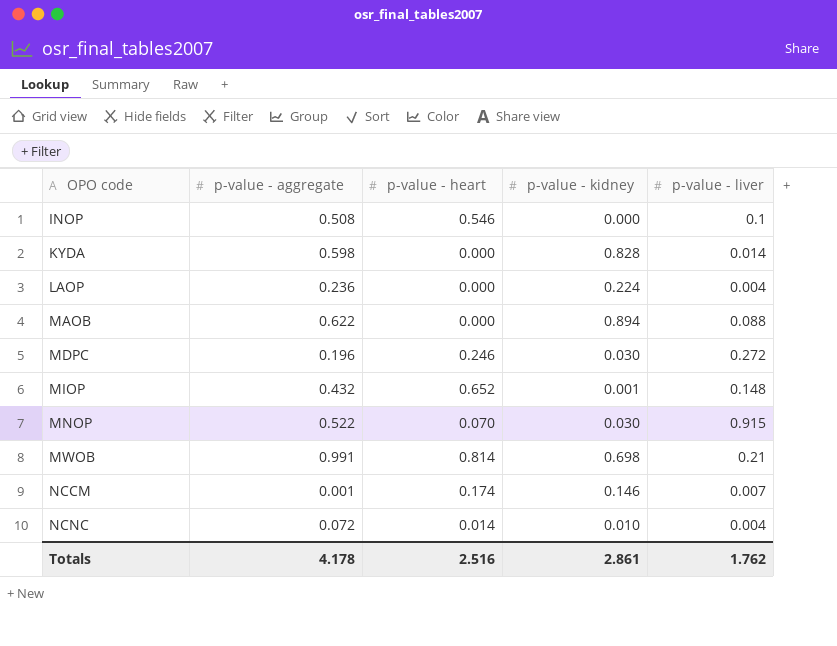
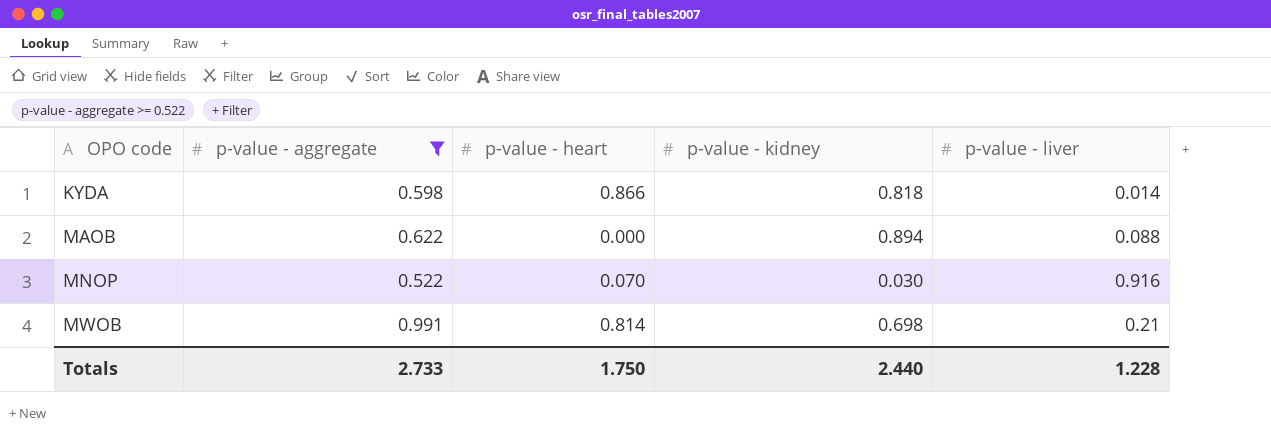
filter: none -> p-value - aggregate >= 0.522
KYDA | p-value - heart: 0.000 -> 0.866
KYDA | p-value - kidney: 0.828 -> 0.818
MNOP | p-value - liver: 0.915 -> 0.916
Totals | p-value - aggregate: 4.178 -> 2.733
Totals | p-value - heart: 2.516 -> 1.750
Totals | p-value - kidney: 2.861 -> 2.440
Totals | p-value - liver: 1.762 -> 1.228

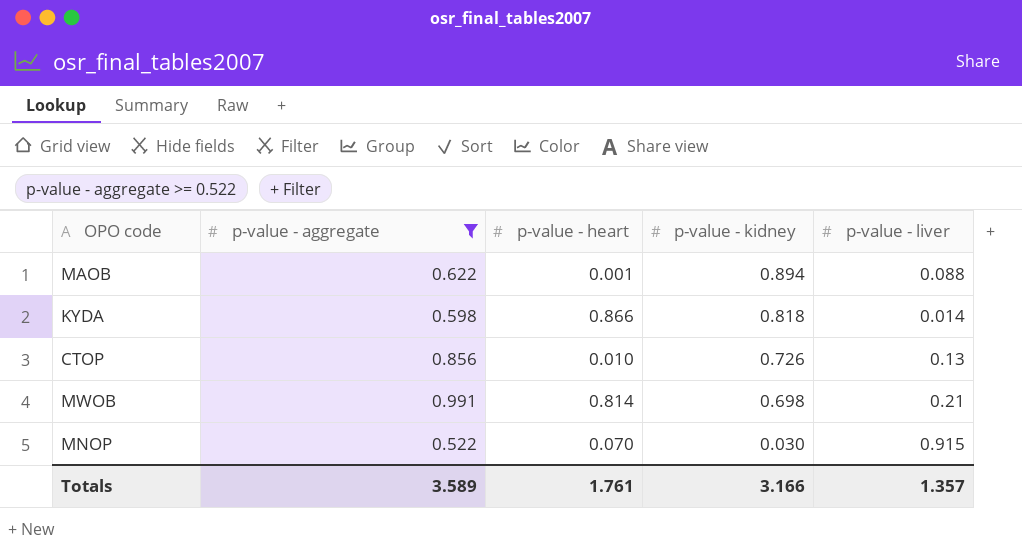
row order: OPO code ascending -> p-value - kidney descending
MAOB | p-value - heart: 0.000 -> 0.001
row CTOP: none -> 0.856 | 0.010 | 0.726 | 0.13
MNOP | p-value - liver: 0.916 -> 0.915
Totals | p-value - aggregate: 2.733 -> 3.589
Totals | p-value - heart: 1.750 -> 1.761
Totals | p-value - kidney: 2.440 -> 3.166
Totals | p-value - liver: 1.228 -> 1.357

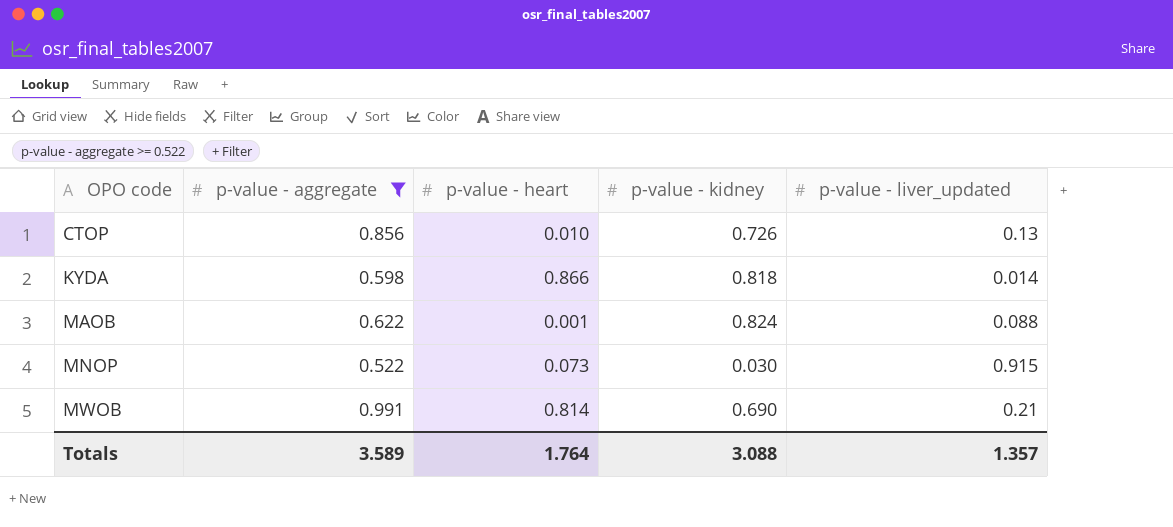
row order: p-value - kidney descending -> OPO code ascending
column name: p-value - liver -> p-value - liver_updated
MAOB | p-value - kidney: 0.894 -> 0.824
MNOP | p-value - heart: 0.070 -> 0.073
MWOB | p-value - kidney: 0.698 -> 0.690
Totals | p-value - heart: 1.761 -> 1.764
Totals | p-value - kidney: 3.166 -> 3.088

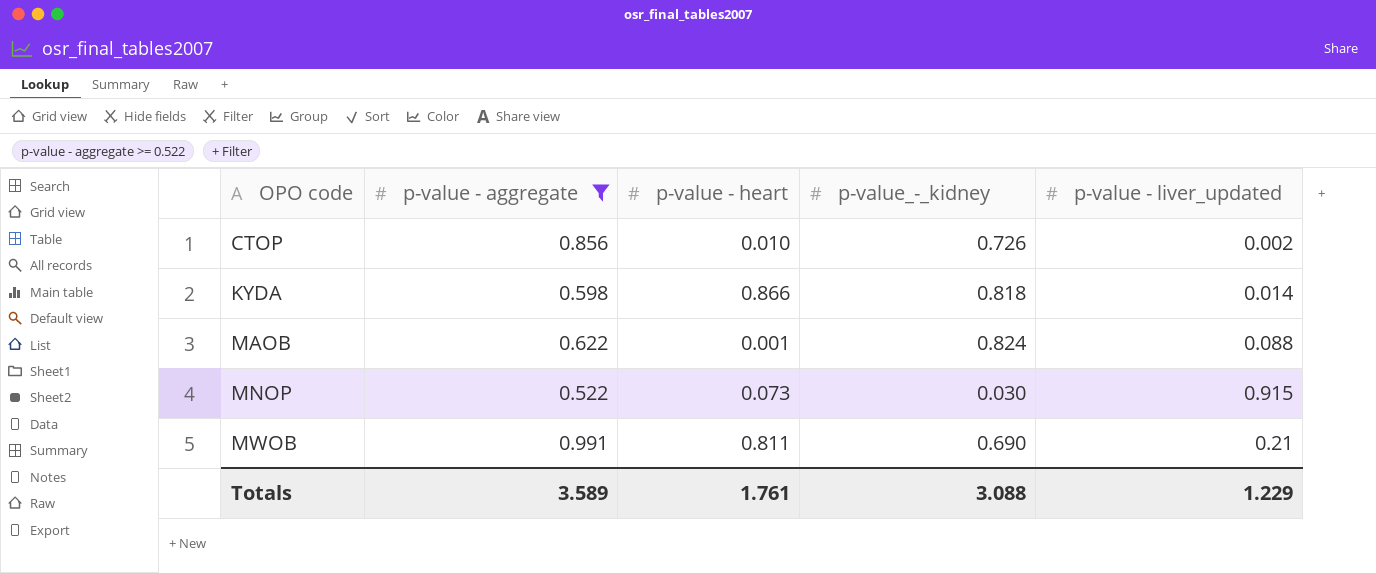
column name: p-value - kidney -> p-value_-_kidney
CTOP | p-value - liver_updated: 0.13 -> 0.002
MWOB | p-value - heart: 0.814 -> 0.811
Totals | p-value - heart: 1.764 -> 1.761
Totals | p-value - liver_updated: 1.357 -> 1.229

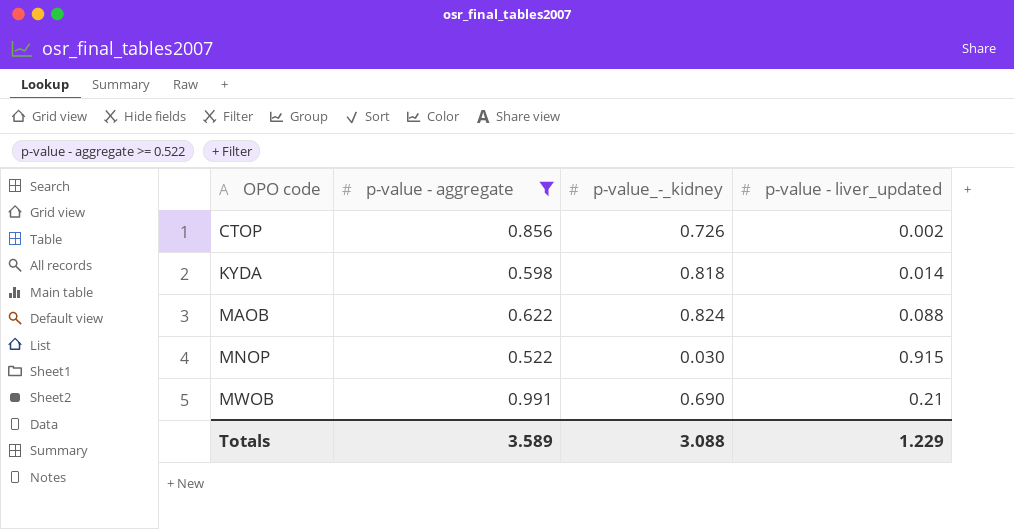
column p-value - heart | position: 3 -> none

